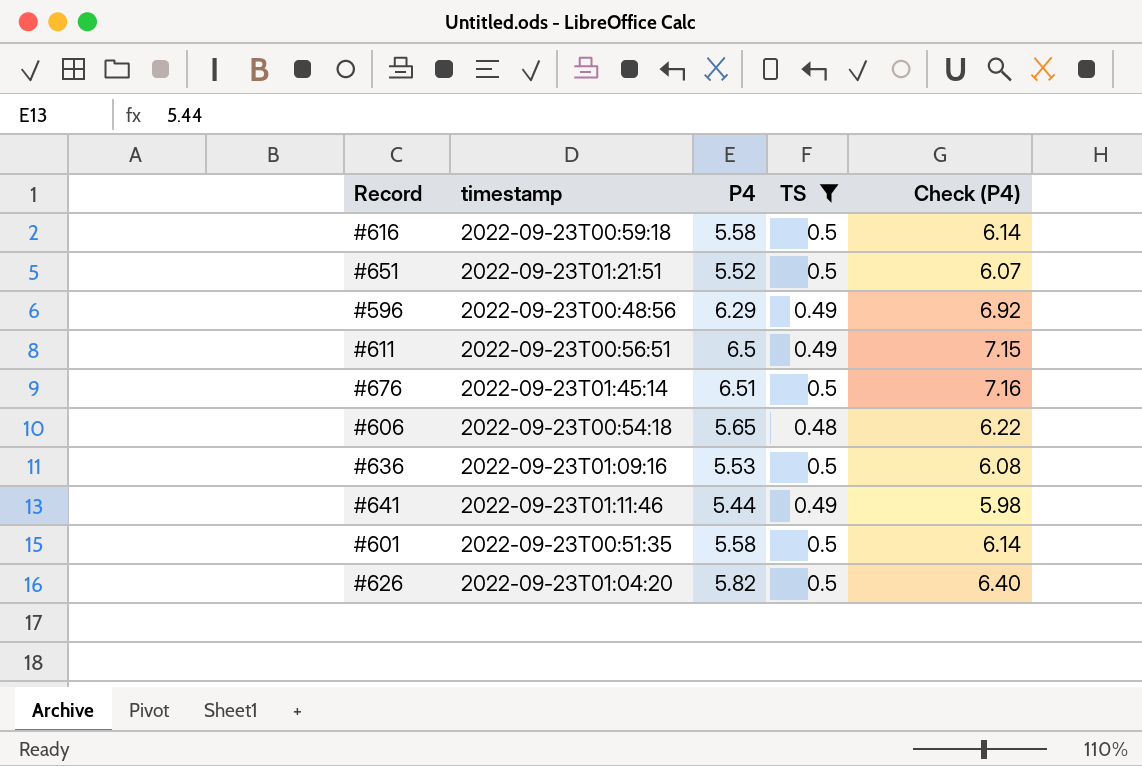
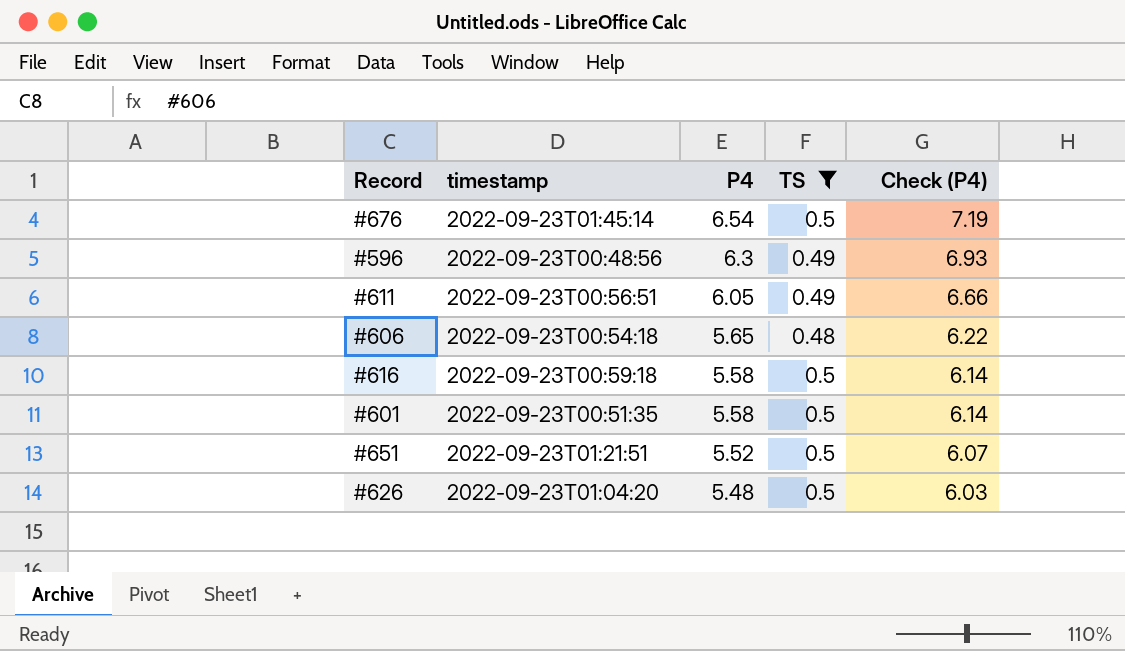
row order: none -> P4 descending
row #636: 2022-09-23T01:09:16 | 5.53 | 0.5 | 6.08 -> none
row #641: 2022-09-23T01:11:46 | 5.44 | 0.49 | 5.98 -> none
#676 | P4: 6.51 -> 6.54
#676 | Check (P4): 7.16 -> 7.19
#596 | P4: 6.29 -> 6.3
#596 | Check (P4): 6.92 -> 6.93
#611 | P4: 6.5 -> 6.05
#611 | Check (P4): 7.15 -> 6.66
#626 | P4: 5.82 -> 5.48
#626 | Check (P4): 6.40 -> 6.03

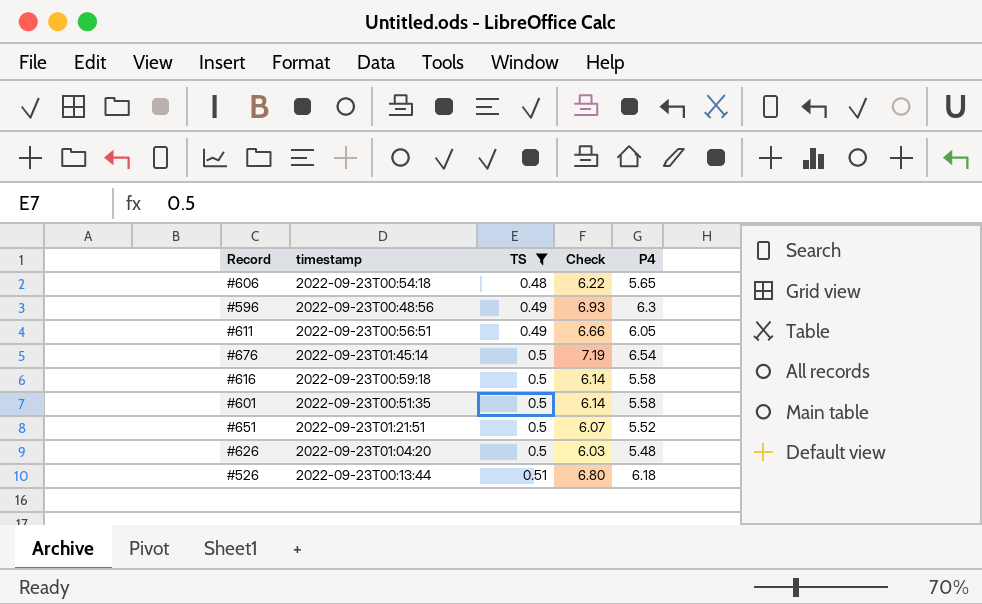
row order: P4 descending -> TS ascending
column name: Check (P4) -> Check
column P4 | position: 3 -> 5
row #526: none -> 2022-09-23T00:13:44 | 0.51 | 6.80 | 6.18

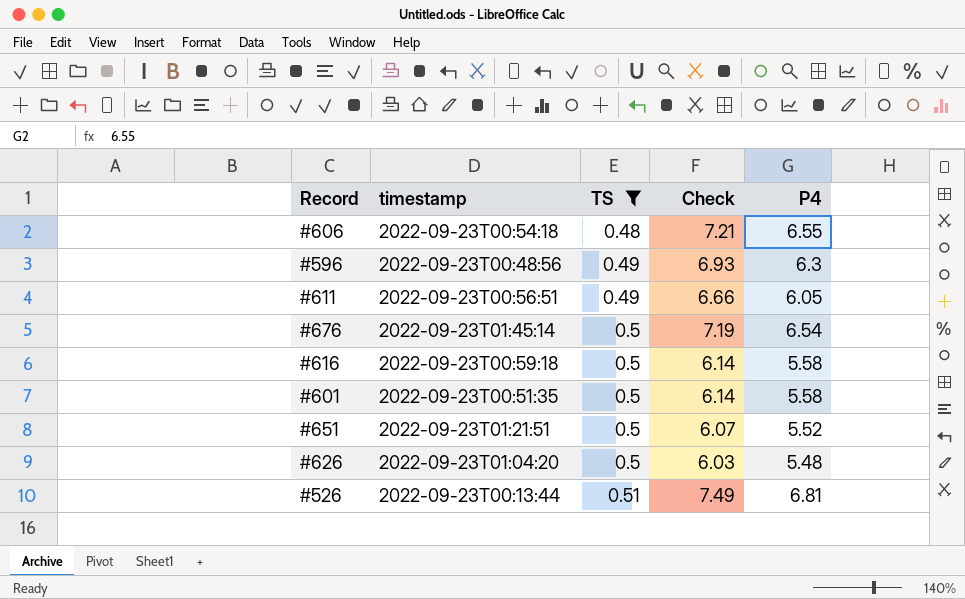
#606 | Check: 6.22 -> 7.21
#606 | P4: 5.65 -> 6.55
#526 | Check: 6.80 -> 7.49
#526 | P4: 6.18 -> 6.81

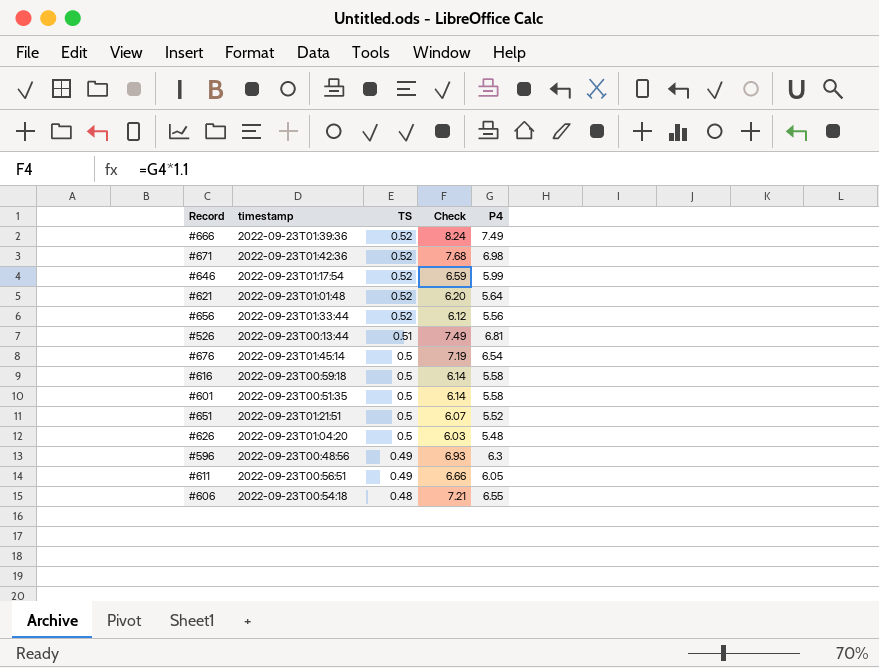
filter: TS != 0.52 -> none
row order: TS ascending -> TS descending

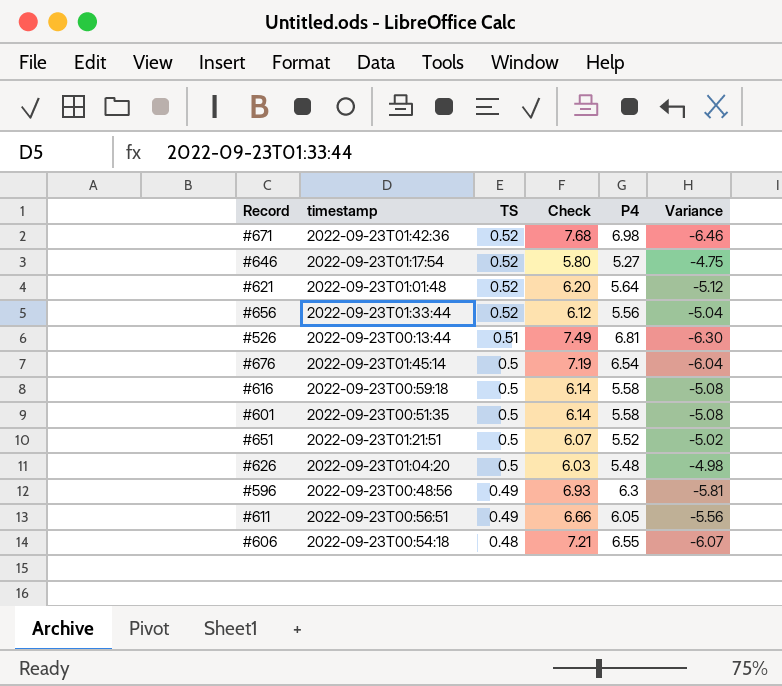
column Variance | formula: none -> [TS] - [P4]
row #666: 2022-09-23T01:39:36 | 0.52 | 8.24 | 7.49 -> none
#646 | Check: 6.59 -> 5.80
#646 | P4: 5.99 -> 5.27

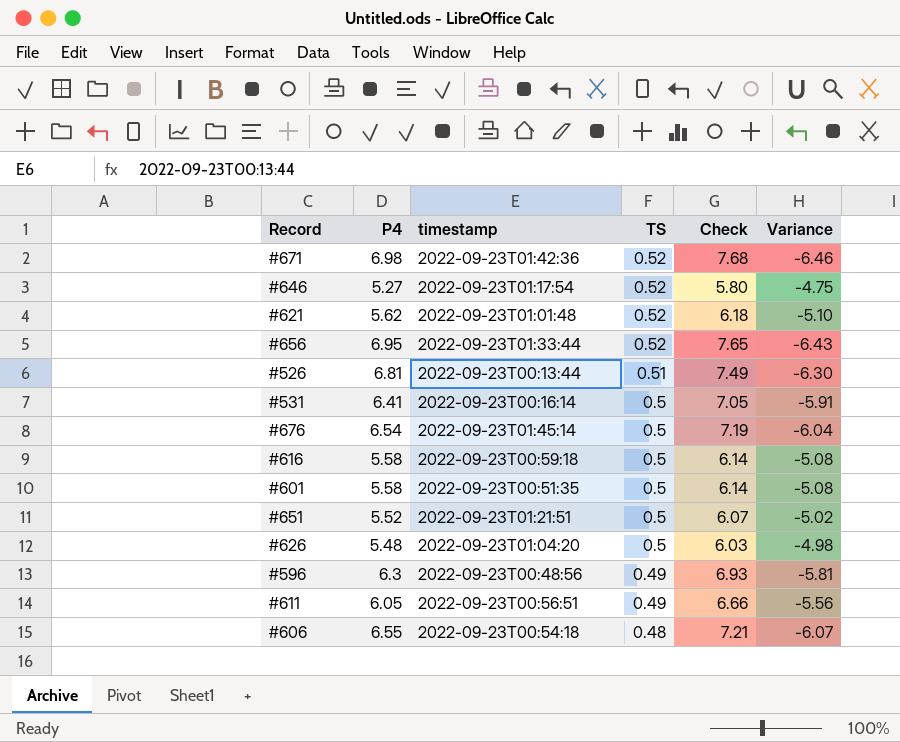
column P4 | position: 5 -> 2
#621 | P4: 5.64 -> 5.62
#621 | Check: 6.20 -> 6.18
#621 | Variance: -5.12 -> -5.10
#656 | P4: 5.56 -> 6.95
#656 | Check: 6.12 -> 7.65
#656 | Variance: -5.04 -> -6.43
row #531: none -> 6.41 | 2022-09-23T00:16:14 | 0.5 | 7.05 | -5.91

